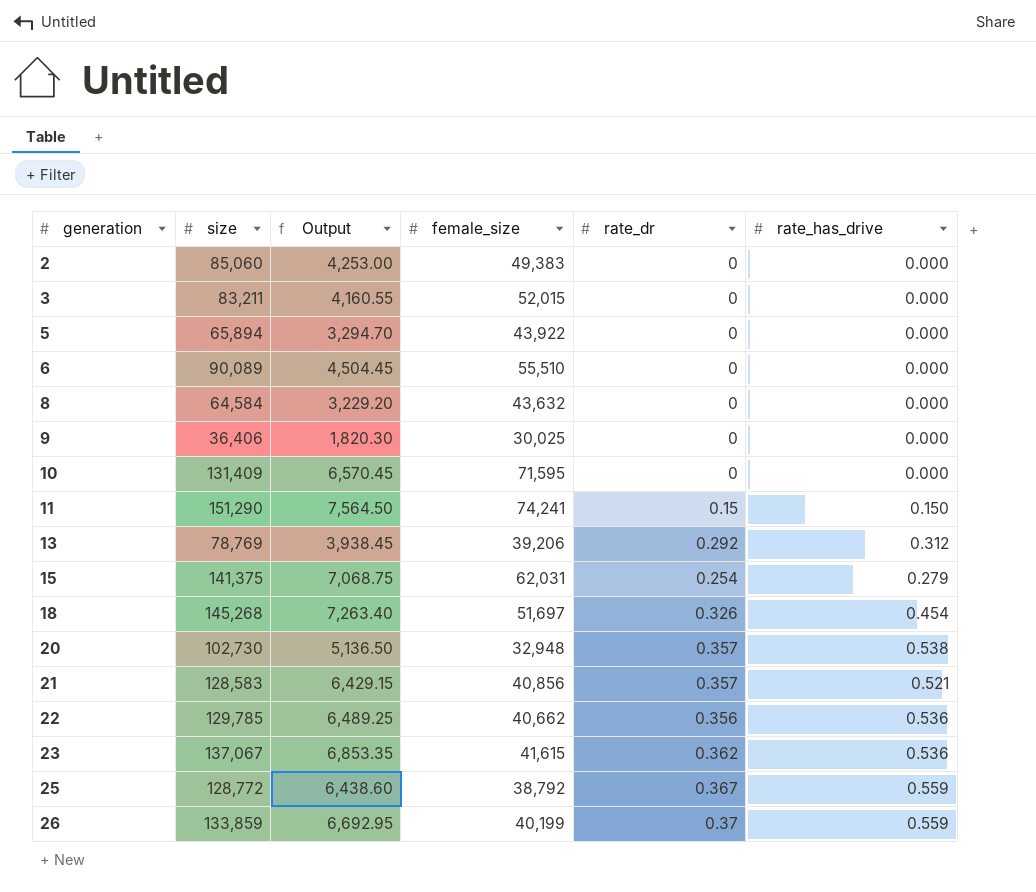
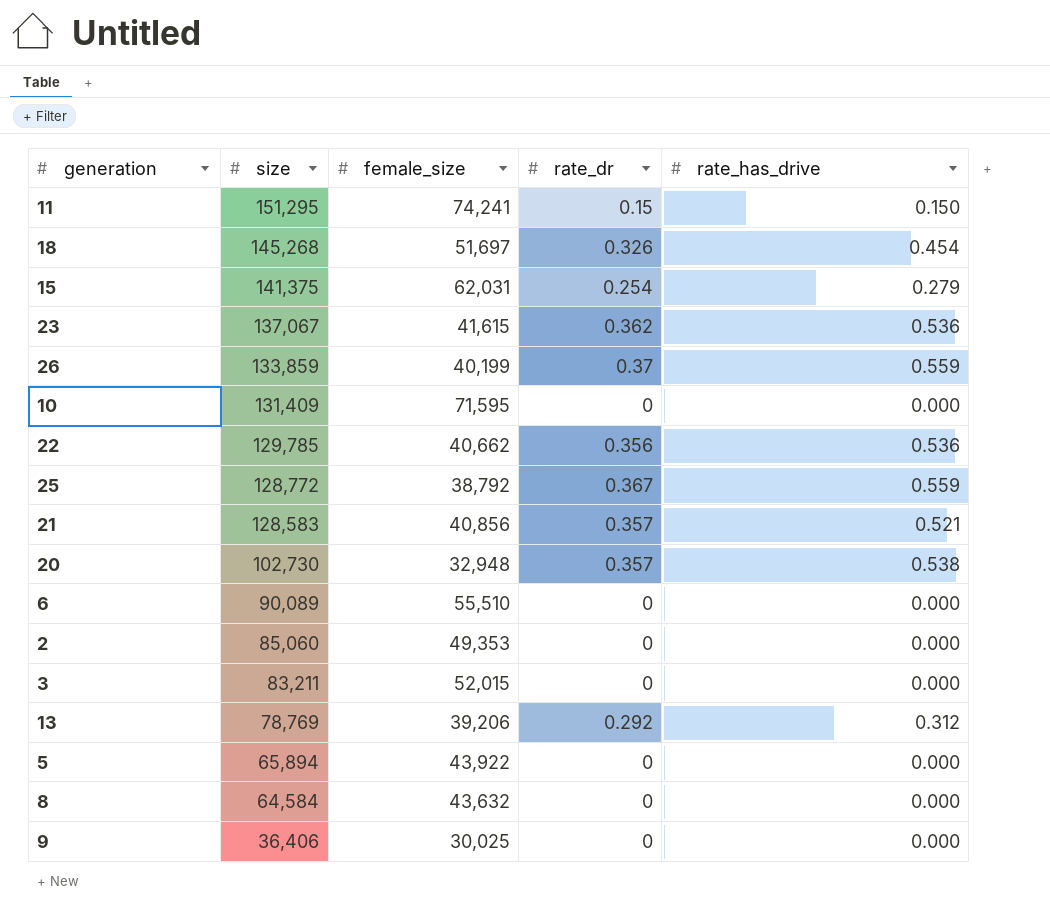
row order: generation ascending -> size descending
column Output | formula: [size] * 0.05 -> none
11 | size: 151,290 -> 151,295
2 | female_size: 49,383 -> 49,353

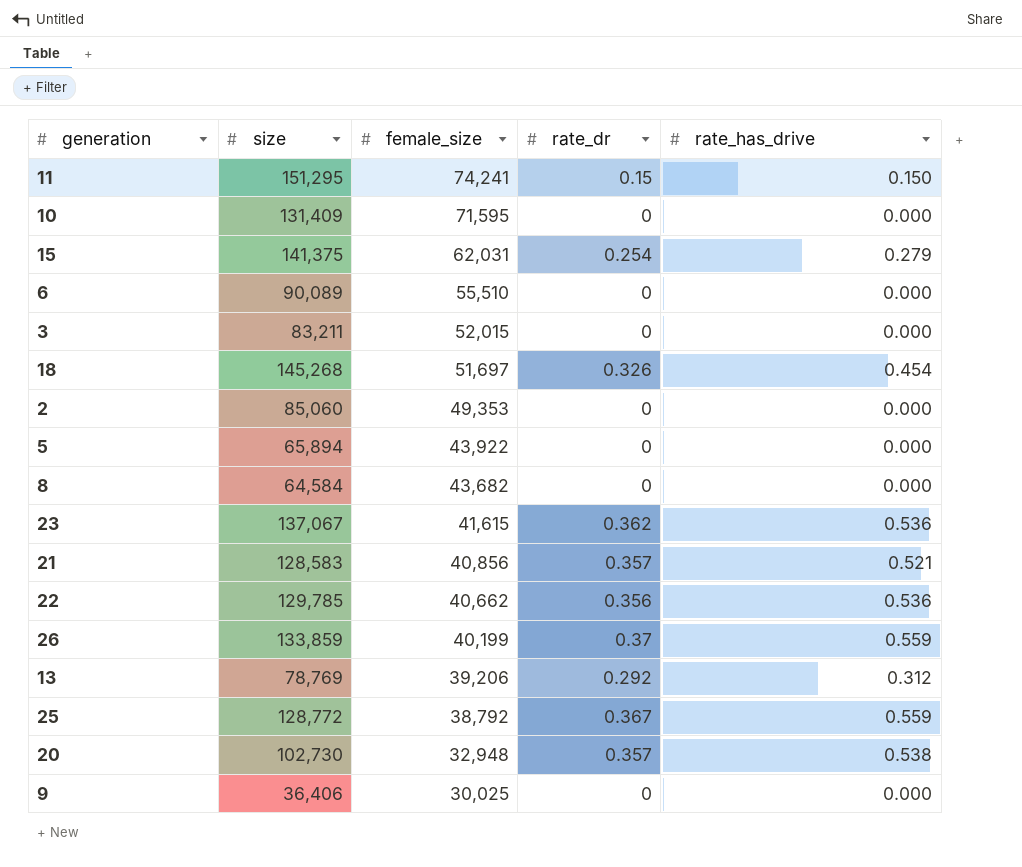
row order: size descending -> female_size descending
8 | female_size: 43,632 -> 43,682

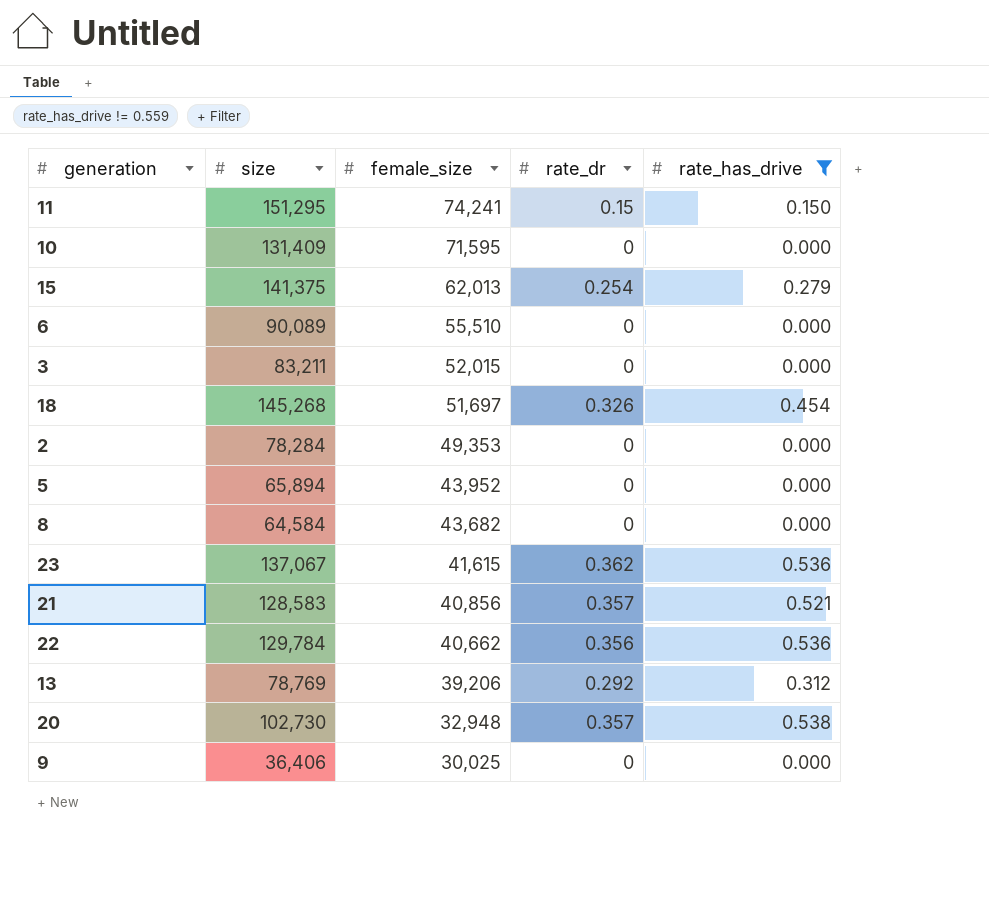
filter: none -> rate_has_drive != 0.559
15 | female_size: 62,031 -> 62,013
2 | size: 85,060 -> 78,284
5 | female_size: 43,922 -> 43,952
22 | size: 129,785 -> 129,784

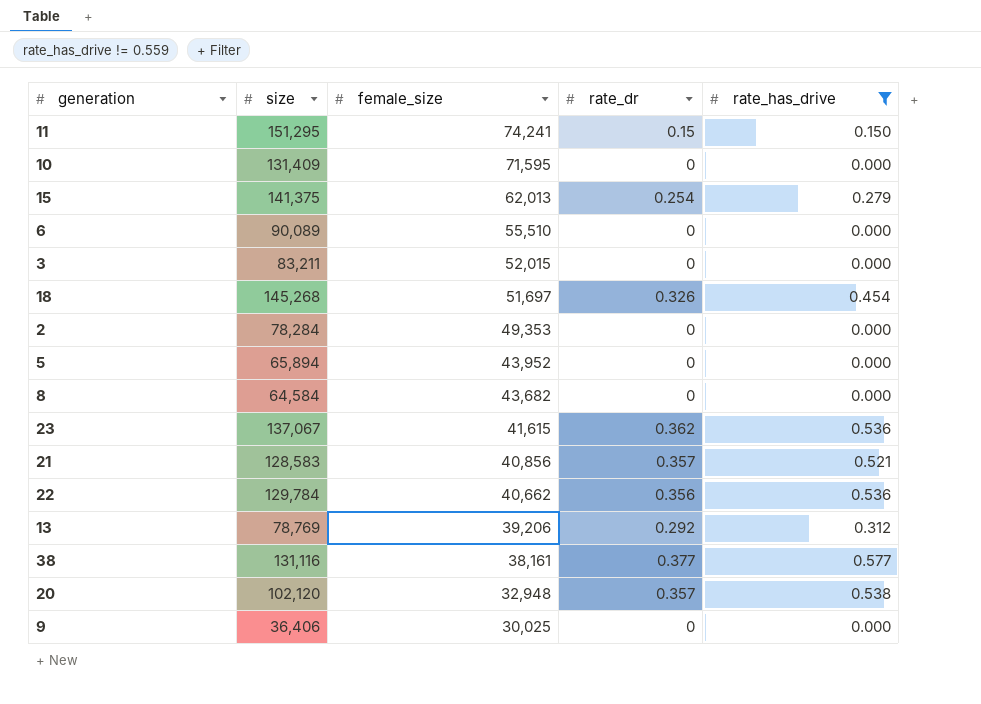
row 38: none -> 131,116 | 38,161 | 0.377 | 0.577
20 | size: 102,730 -> 102,120

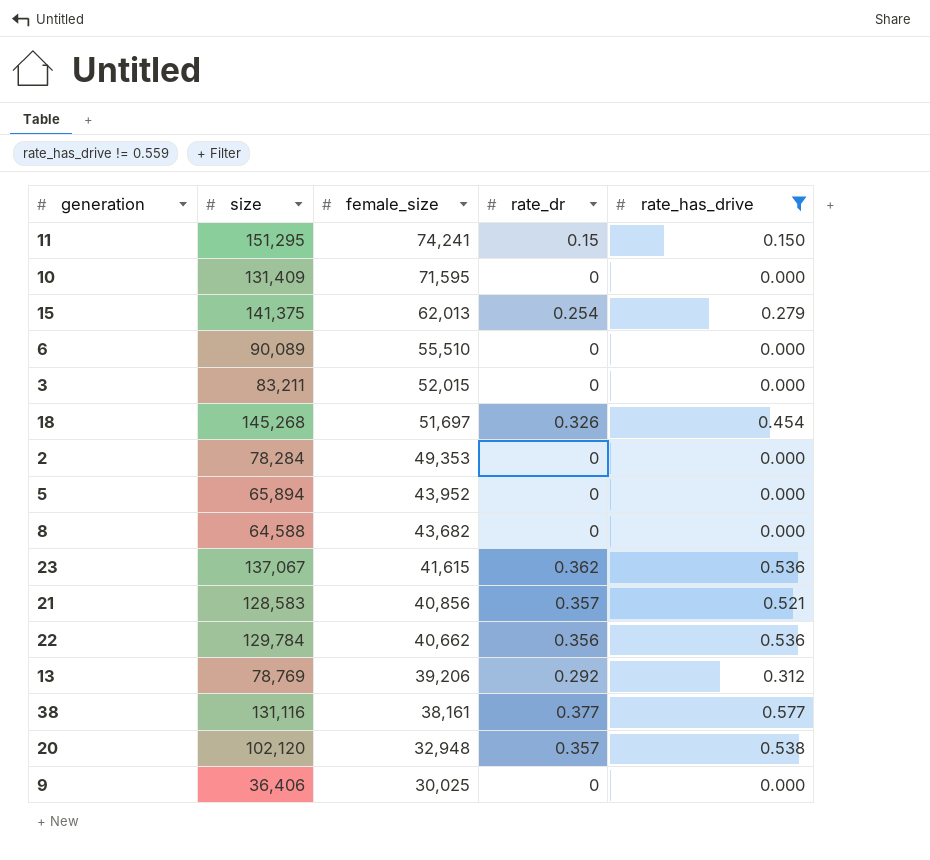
8 | size: 64,584 -> 64,588

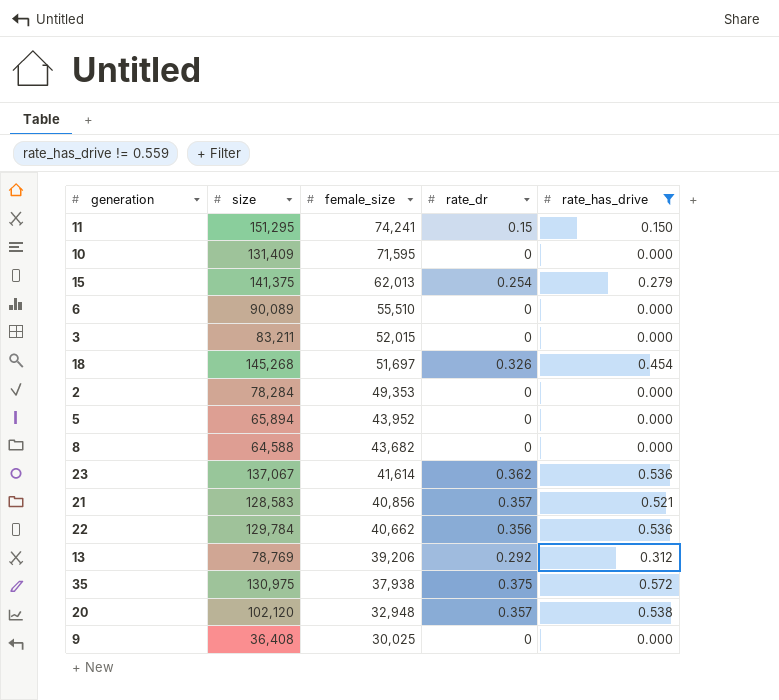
row 38: 131,116 | 38,161 | 0.377 | 0.577 -> none
23 | female_size: 41,615 -> 41,614
row 35: none -> 130,975 | 37,938 | 0.375 | 0.572
9 | size: 36,406 -> 36,408

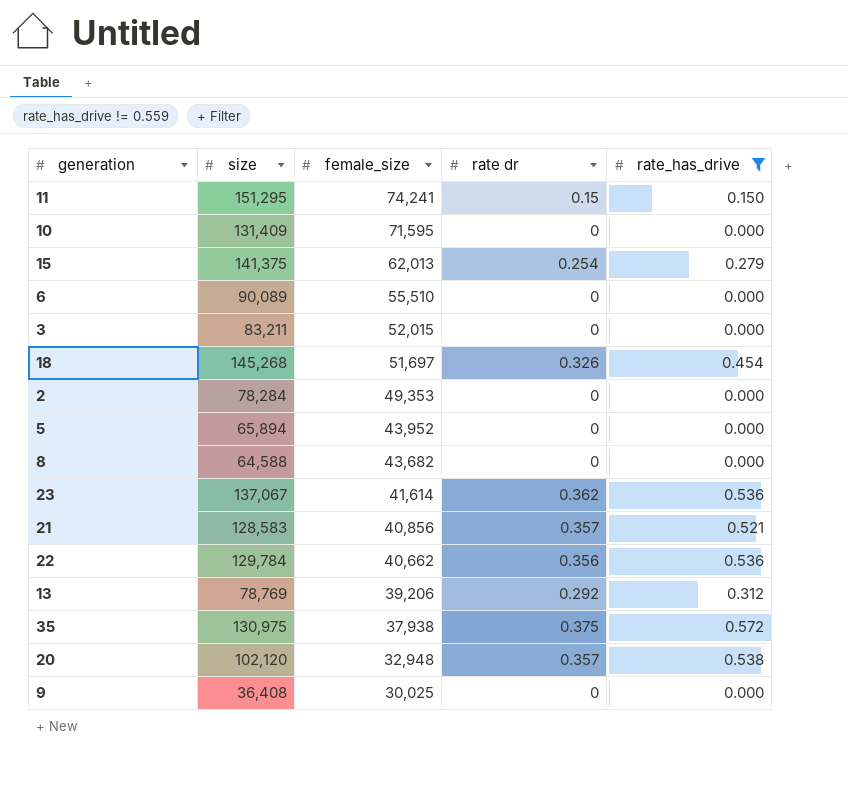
column name: rate_dr -> rate dr

